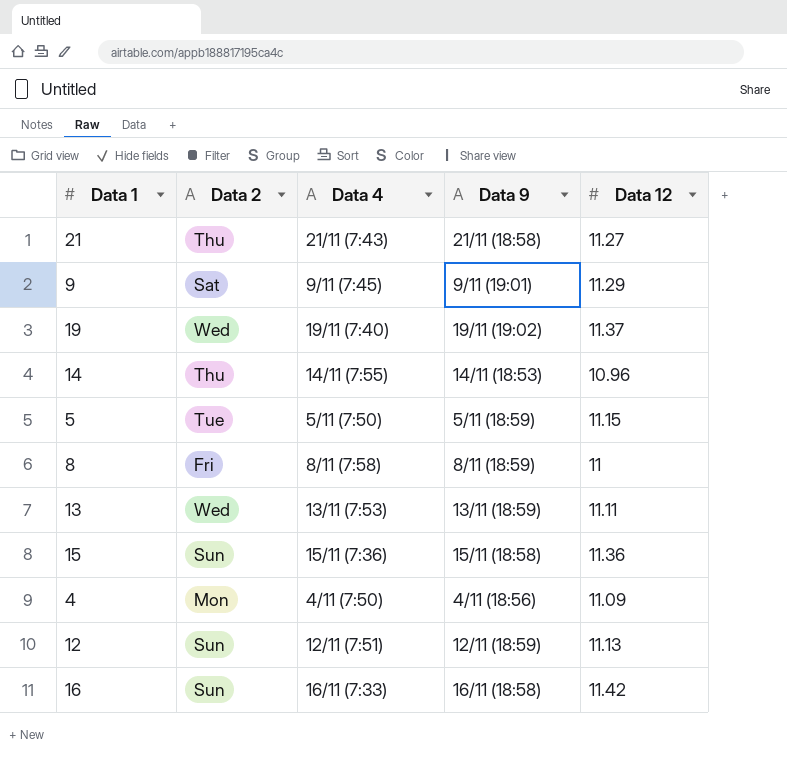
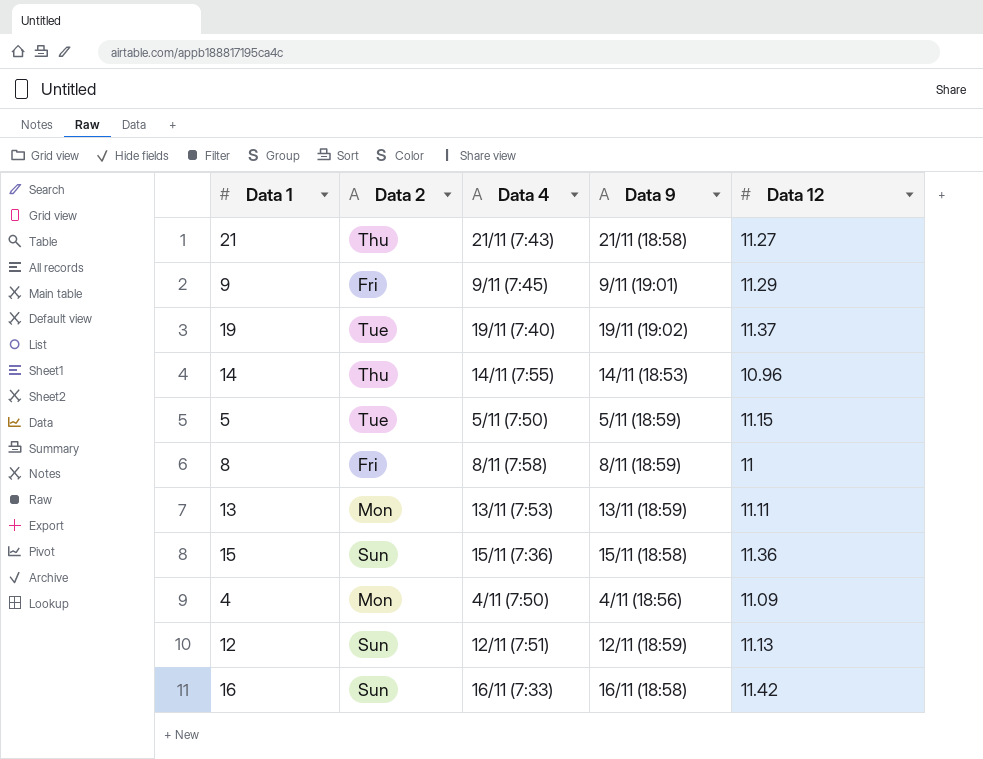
9 | Data 2: Sat -> Fri
19 | Data 2: Wed -> Tue
13 | Data 2: Wed -> Mon

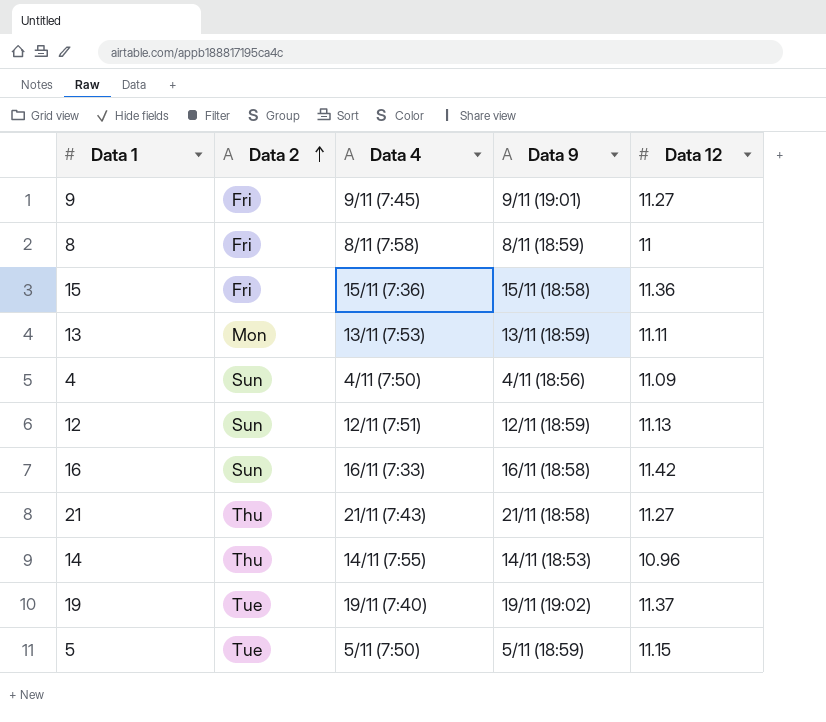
row order: none -> Data 2 ascending
9 | Data 12: 11.29 -> 11.27
15 | Data 2: Sun -> Fri
4 | Data 2: Mon -> Sun

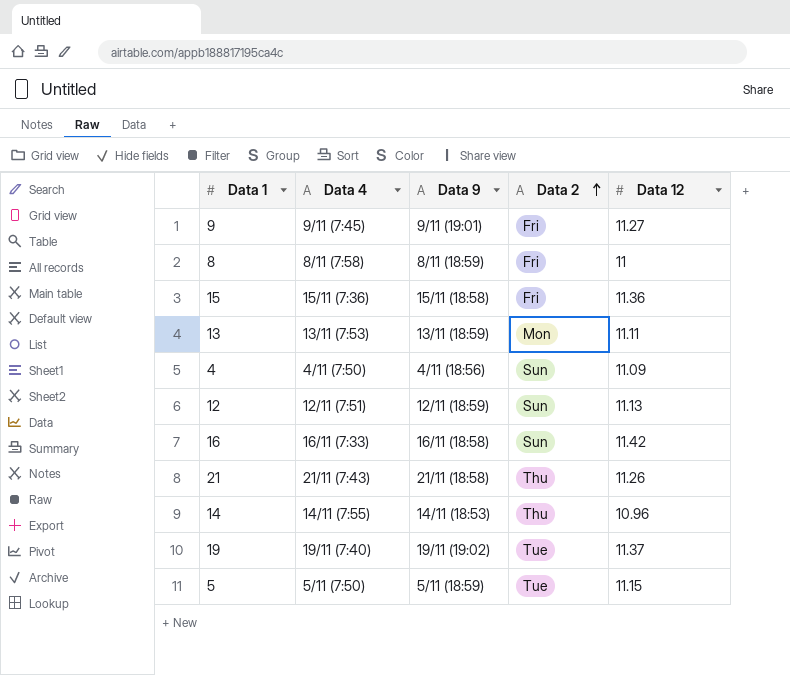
column Data 2 | position: 2 -> 4
21 | Data 12: 11.27 -> 11.26

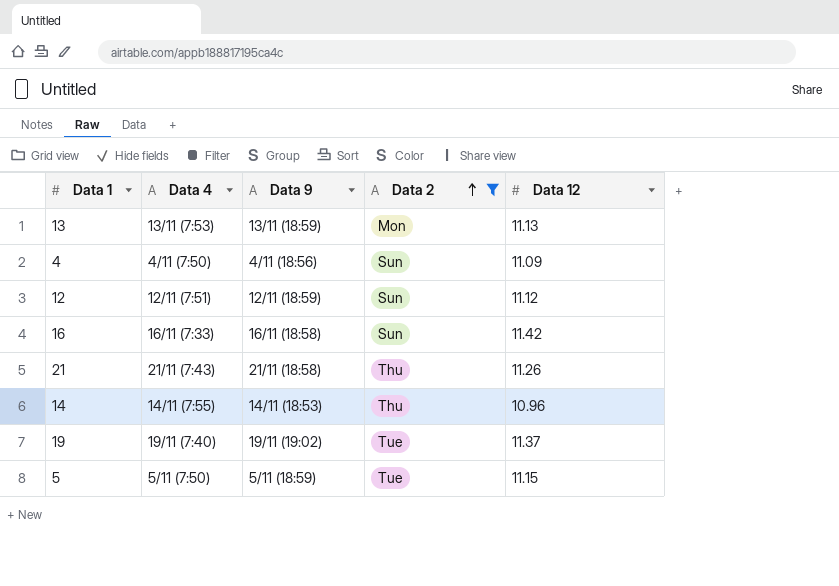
filter: none -> Data 2 != Fri
13 | Data 12: 11.11 -> 11.13
12 | Data 12: 11.13 -> 11.12

